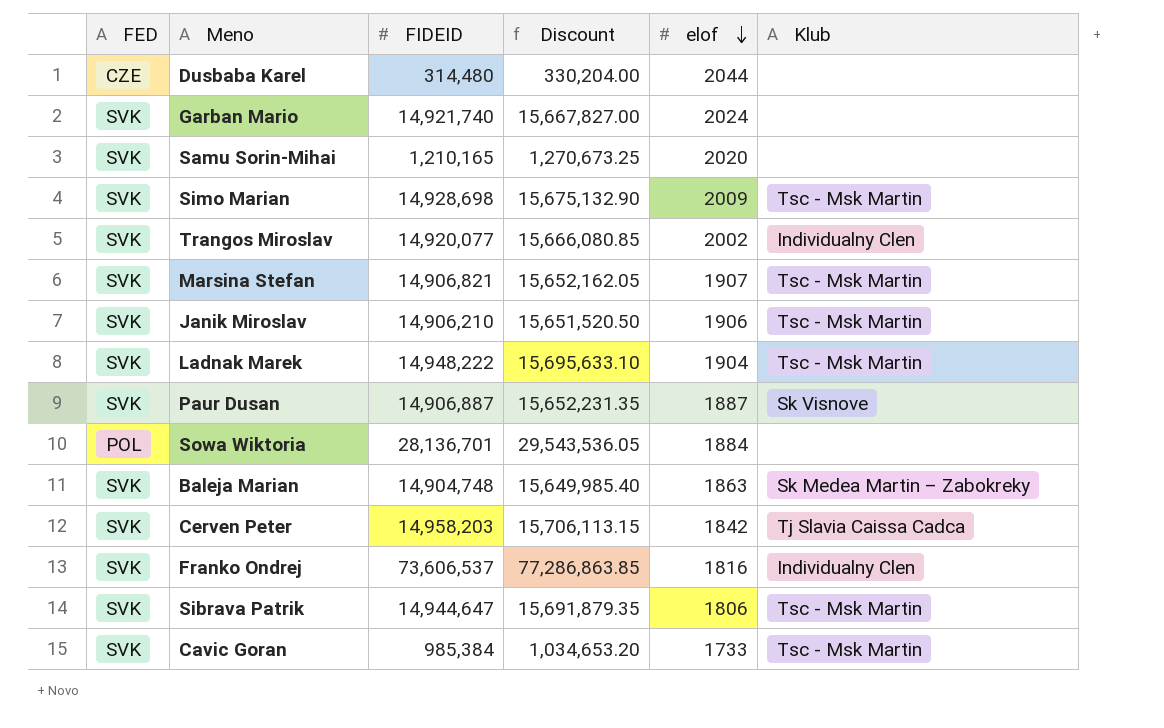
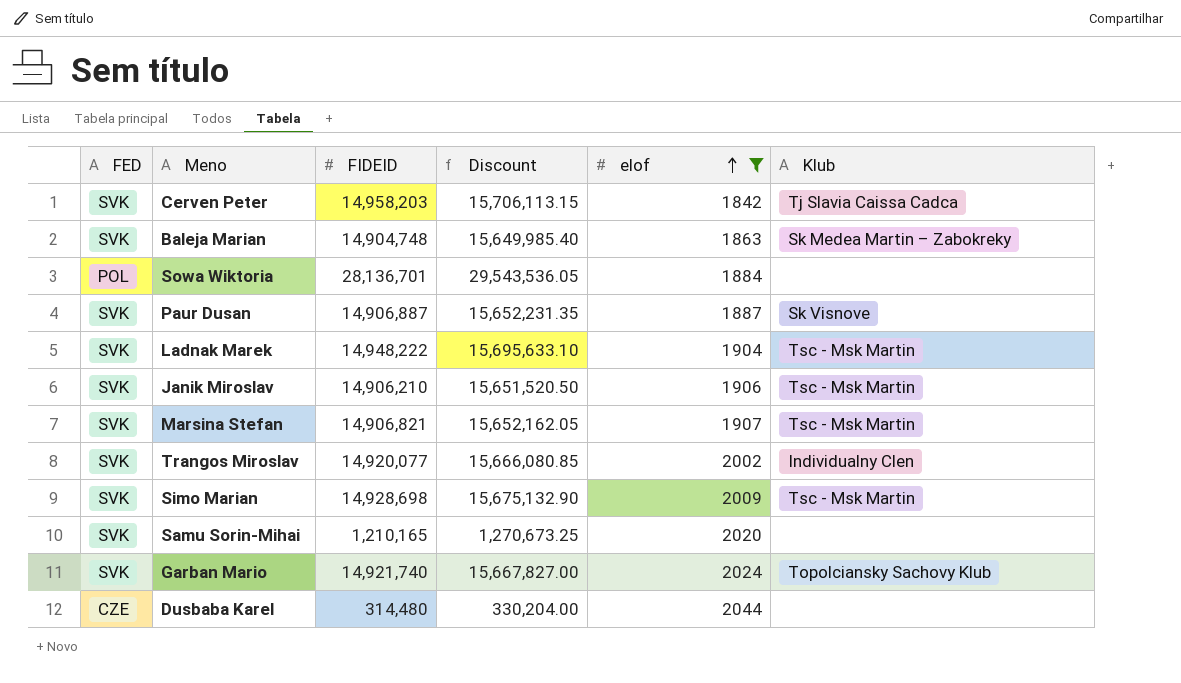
filter: none -> elof >= 1842
row order: elof descending -> elof ascending
Garban Mario | Klub: none -> Topolciansky Sachovy Klub

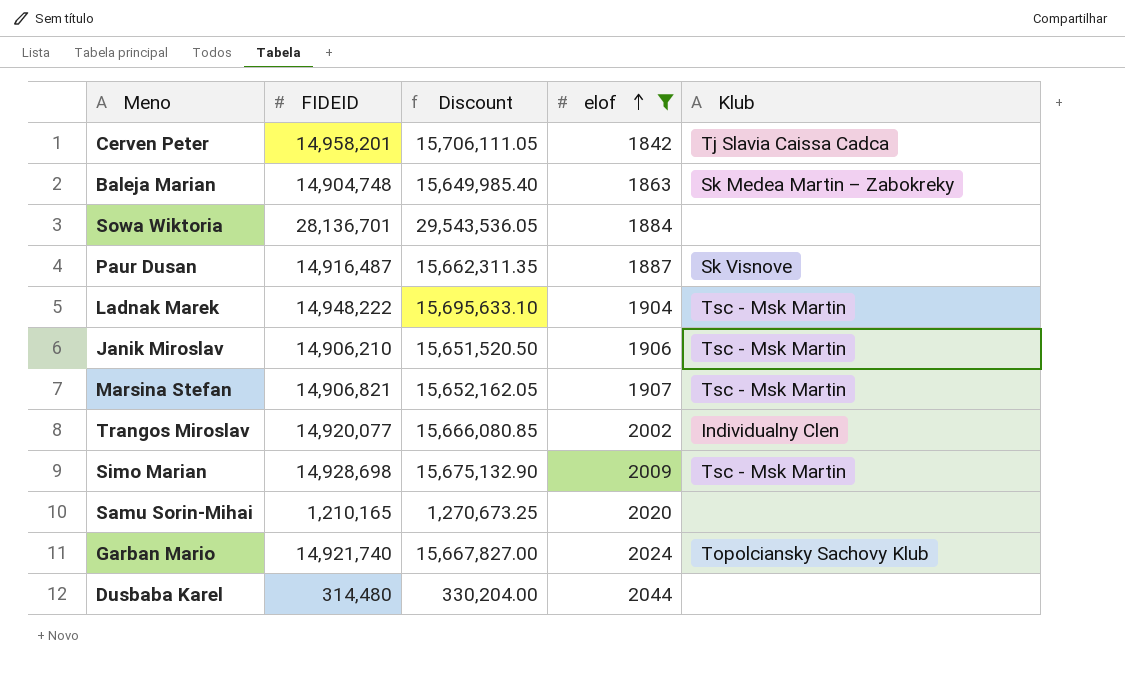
column FED | position: 1 -> none
Cerven Peter | FIDEID: 14,958,203 -> 14,958,201
Cerven Peter | Discount: 15,706,113.15 -> 15,706,111.05
Paur Dusan | FIDEID: 14,906,887 -> 14,916,487
Paur Dusan | Discount: 15,652,231.35 -> 15,662,311.35

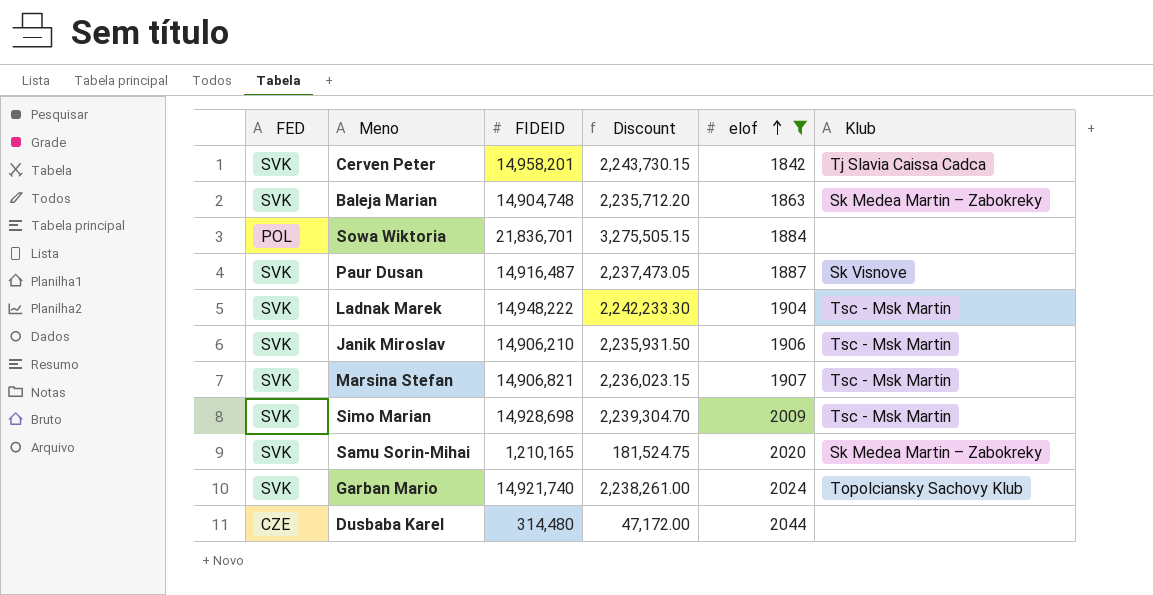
column FED | position: none -> 1
column Discount | formula: [FIDEID] * 1.05 -> [FIDEID] * 0.15
row Trangos Miroslav: 14,920,077 | 15,666,080.85 | 2002 | Individualny Clen -> none
Sowa Wiktoria | FIDEID: 28,136,701 -> 21,836,701
Samu Sorin-Mihai | Klub: none -> Sk Medea Martin – Zabokreky

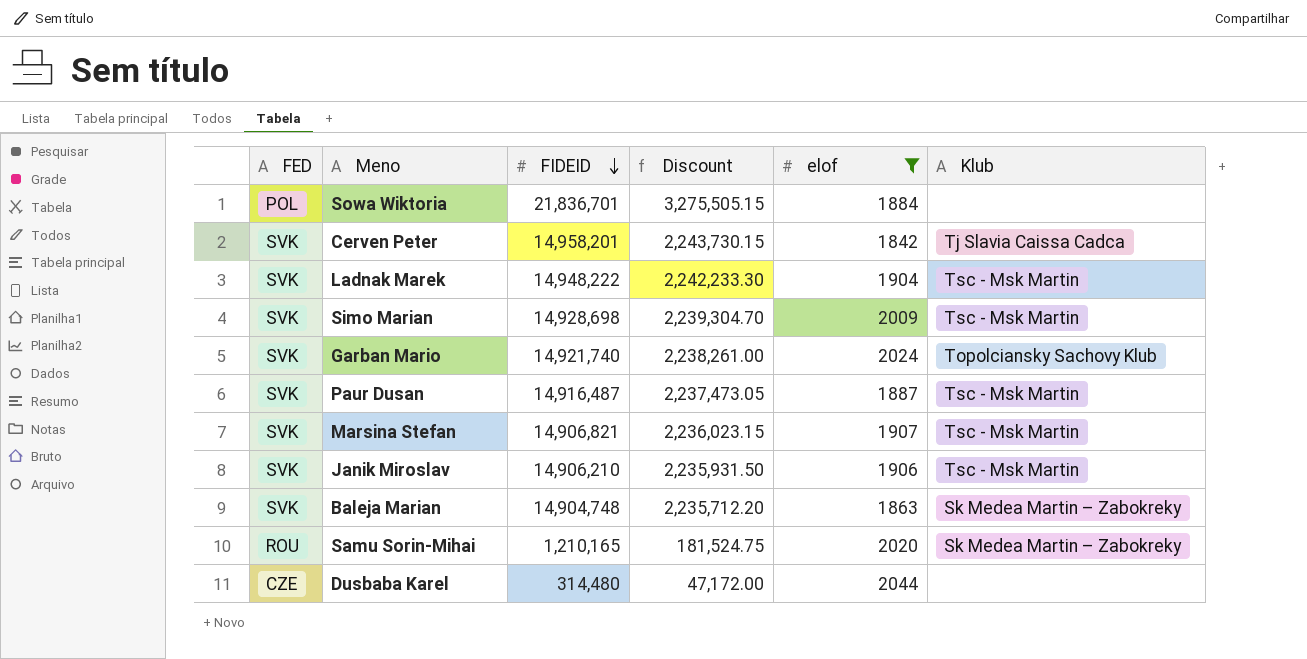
row order: elof ascending -> FIDEID descending
Paur Dusan | Klub: Sk Visnove -> Tsc - Msk Martin
Samu Sorin-Mihai | FED: SVK -> ROU

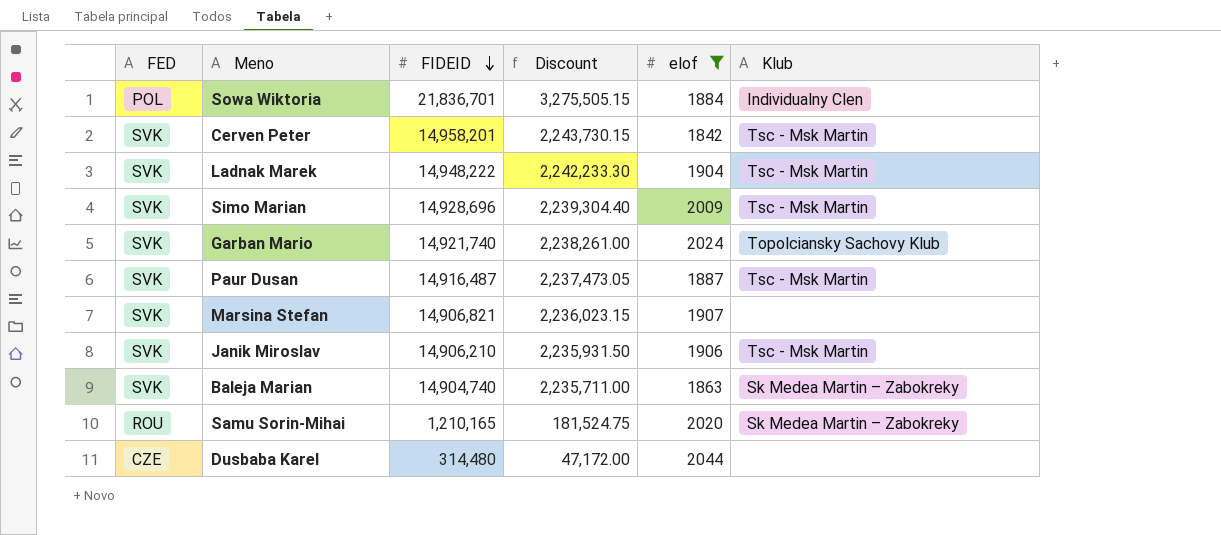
Sowa Wiktoria | Klub: none -> Individualny Clen
Cerven Peter | Klub: Tj Slavia Caissa Cadca -> Tsc - Msk Martin
Simo Marian | FIDEID: 14,928,698 -> 14,928,696
Simo Marian | Discount: 2,239,304.70 -> 2,239,304.40
Marsina Stefan | Klub: Tsc - Msk Martin -> none
Baleja Marian | FIDEID: 14,904,748 -> 14,904,740
Baleja Marian | Discount: 2,235,712.20 -> 2,235,711.00

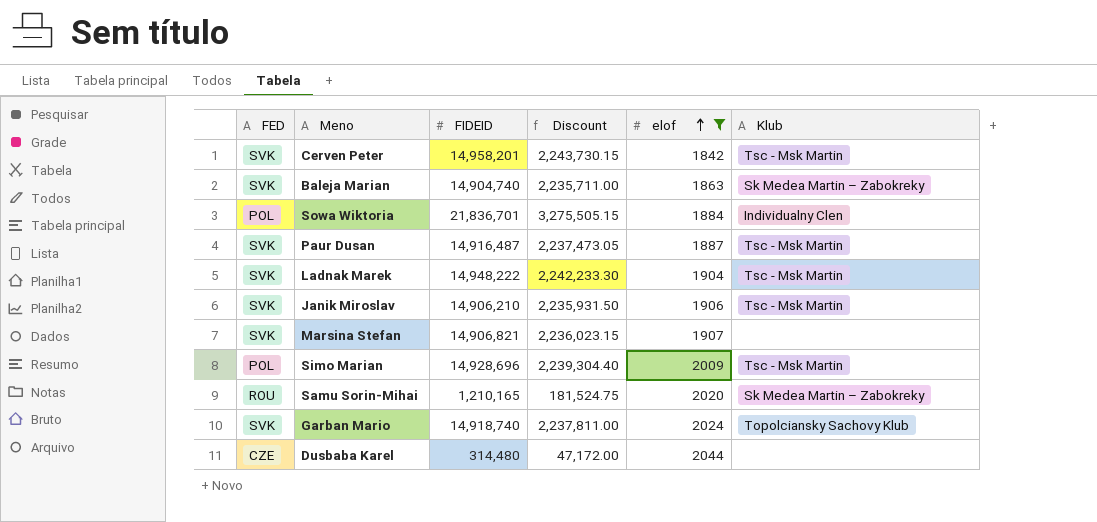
row order: FIDEID descending -> elof ascending
Simo Marian | FED: SVK -> POL
Garban Mario | FIDEID: 14,921,740 -> 14,918,740
Garban Mario | Discount: 2,238,261.00 -> 2,237,811.00

